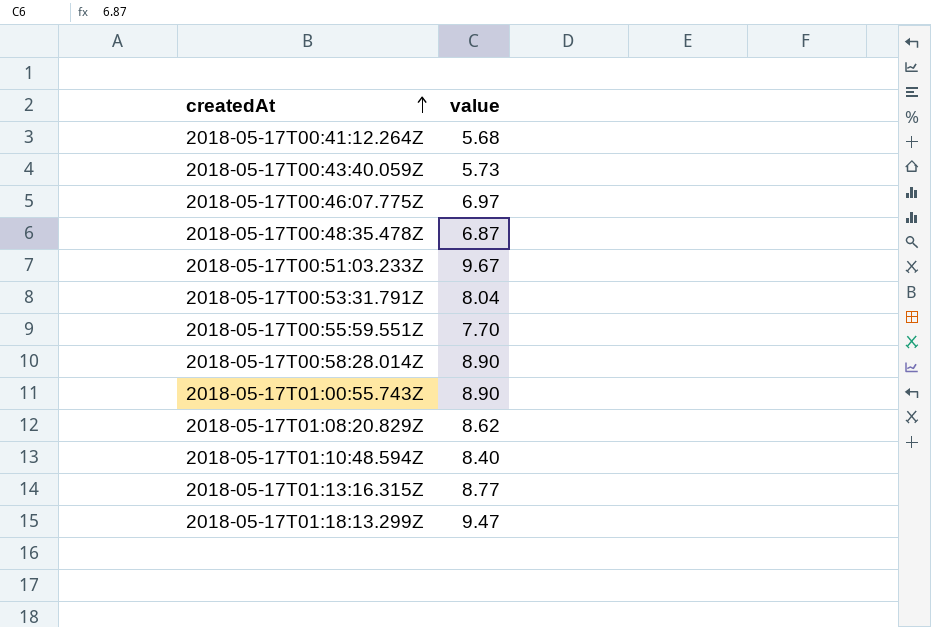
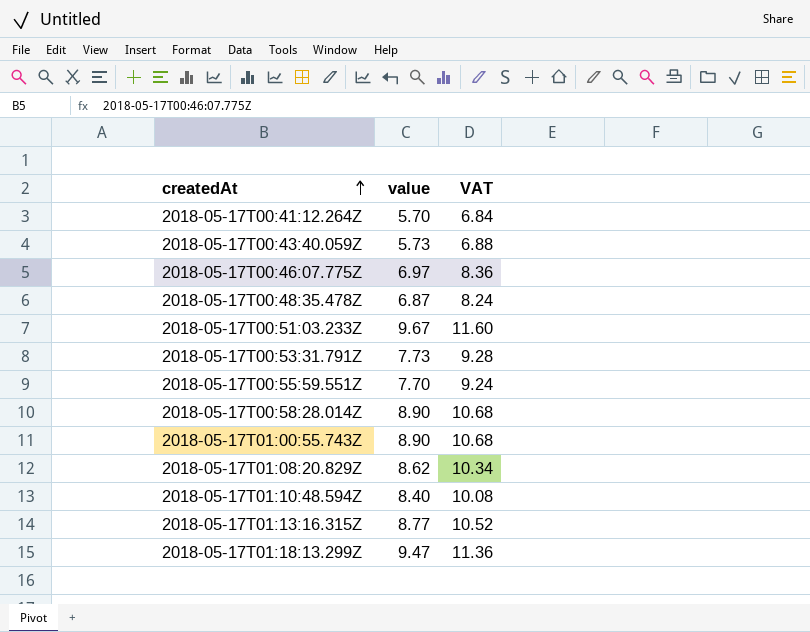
column VAT | formula: none -> [value] * 1.2
2018-05-17T00:41:12.264Z | value: 5.68 -> 5.70
2018-05-17T00:53:31.791Z | value: 8.04 -> 7.73

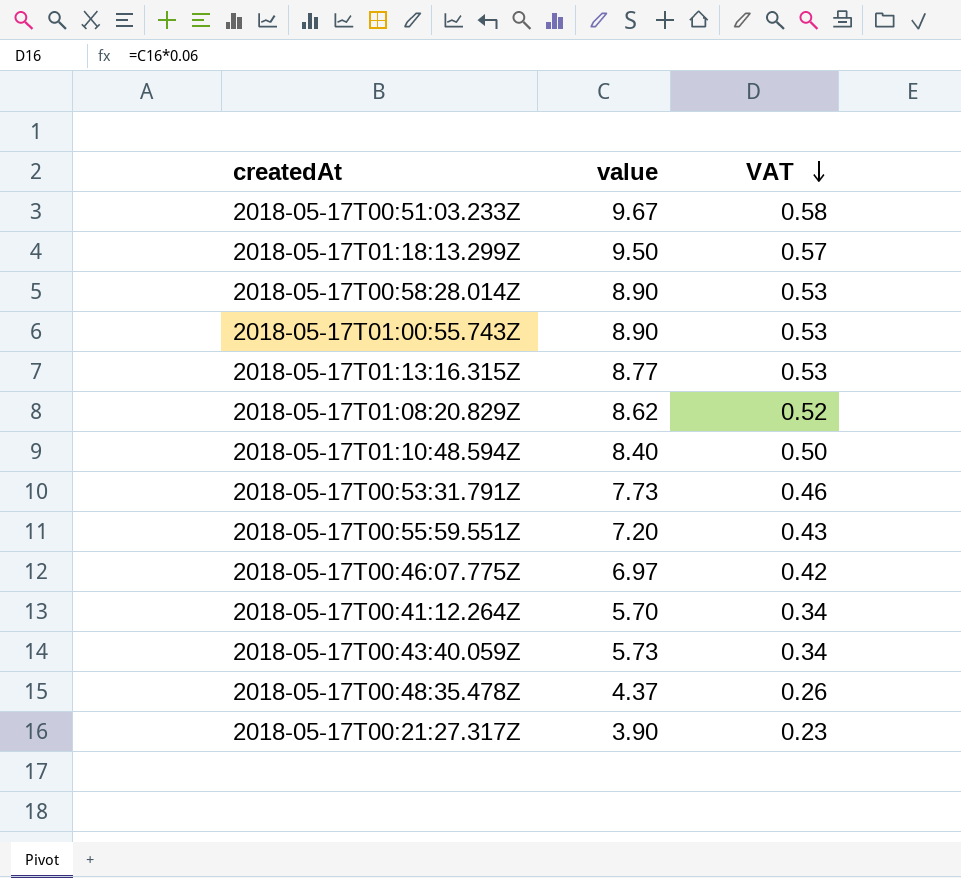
row order: createdAt ascending -> VAT descending
column VAT | formula: [value] * 1.2 -> [value] * 0.06
2018-05-17T01:18:13.299Z | value: 9.47 -> 9.50
2018-05-17T00:55:59.551Z | value: 7.70 -> 7.20
2018-05-17T00:48:35.478Z | value: 6.87 -> 4.37
row 2018-05-17T00:21:27.317Z: none -> 3.90 | 0.23

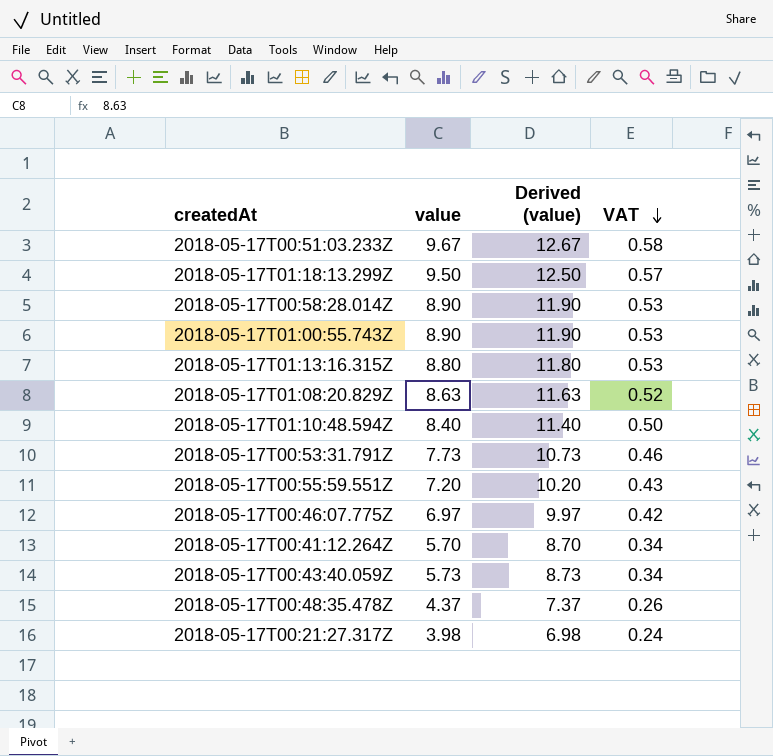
column Derived (value) | formula: none -> [value] + 3
2018-05-17T01:13:16.315Z | value: 8.77 -> 8.80
2018-05-17T01:08:20.829Z | value: 8.62 -> 8.63
2018-05-17T00:21:27.317Z | value: 3.90 -> 3.98
2018-05-17T00:21:27.317Z | VAT: 0.23 -> 0.24

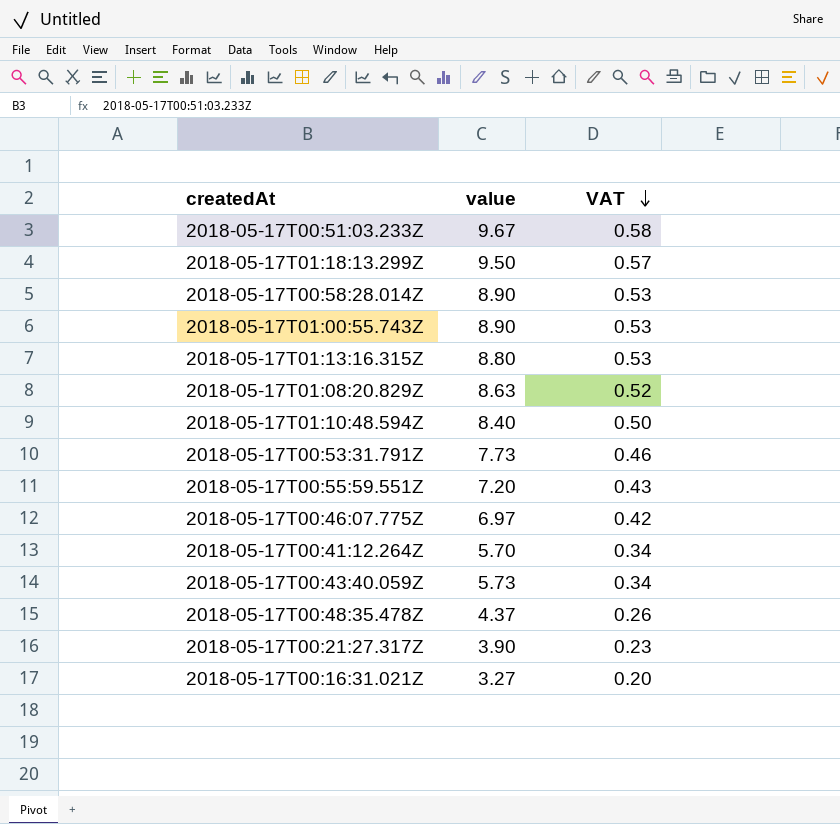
column Derived (value) | formula: [value] + 3 -> none
2018-05-17T00:21:27.317Z | value: 3.98 -> 3.90
2018-05-17T00:21:27.317Z | VAT: 0.24 -> 0.23
row 2018-05-17T00:16:31.021Z: none -> 3.27 | 0.20

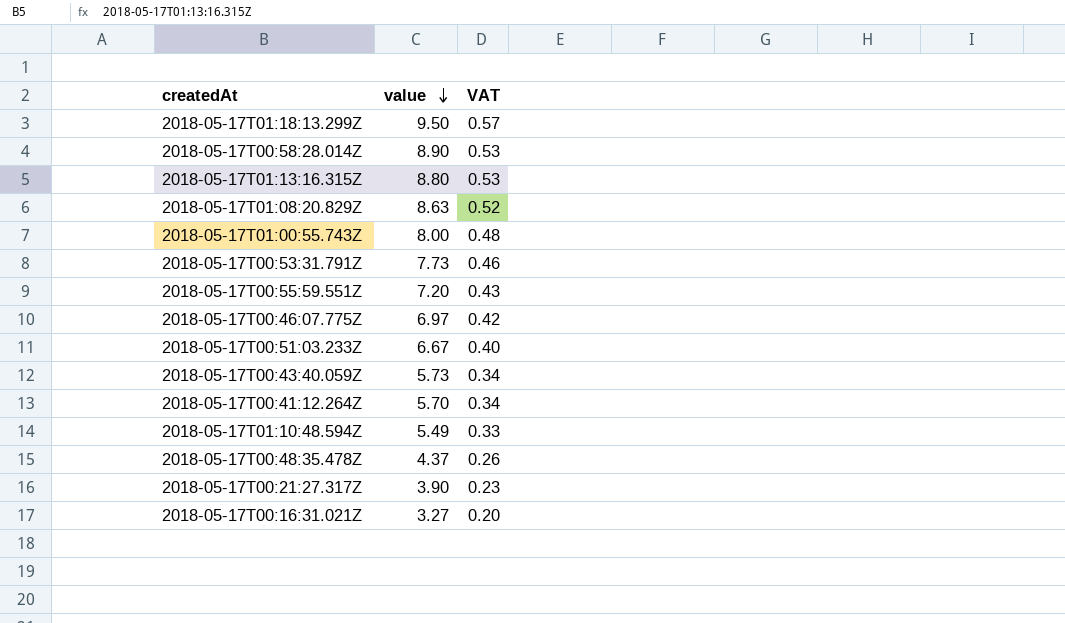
row order: VAT descending -> value descending
2018-05-17T01:00:55.743Z | value: 8.90 -> 8.00
2018-05-17T01:00:55.743Z | VAT: 0.53 -> 0.48
2018-05-17T00:51:03.233Z | value: 9.67 -> 6.67
2018-05-17T00:51:03.233Z | VAT: 0.58 -> 0.40
2018-05-17T01:10:48.594Z | value: 8.40 -> 5.49
2018-05-17T01:10:48.594Z | VAT: 0.50 -> 0.33

